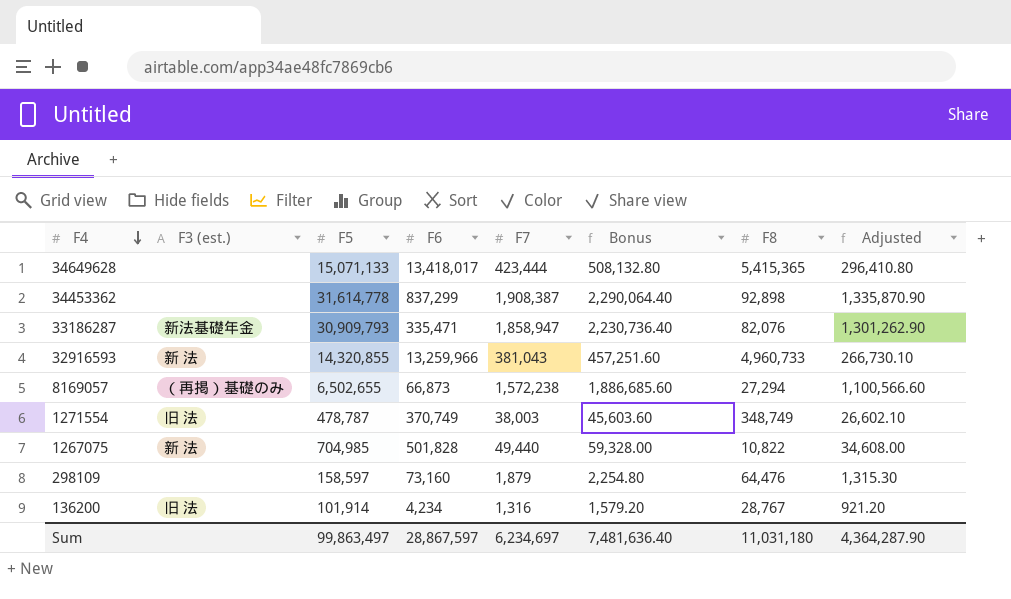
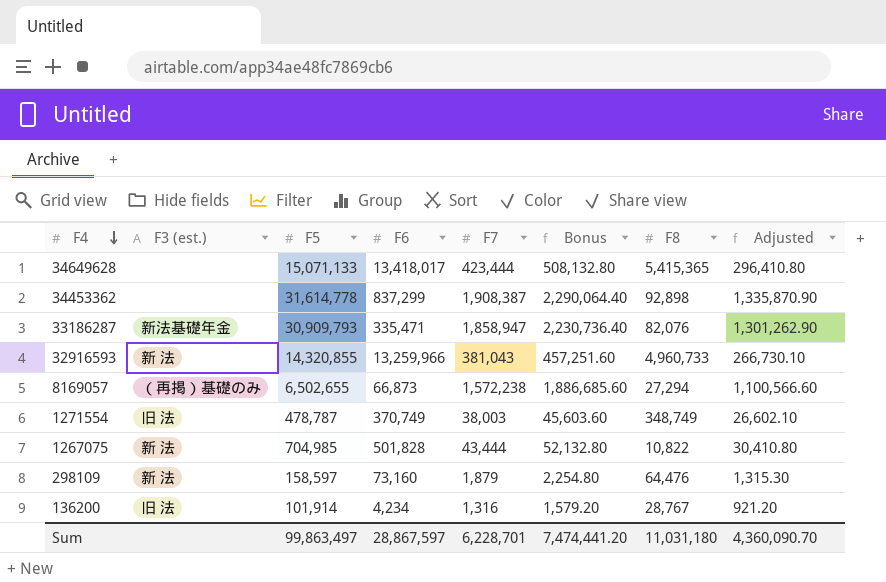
1267075 | F7: 49,440 -> 43,444
1267075 | Bonus: 59,328.00 -> 52,132.80
1267075 | Adjusted: 34,608.00 -> 30,410.80
298109 | F3 (est.): none -> 新 法
Sum | F7: 6,234,697 -> 6,228,701
Sum | Bonus: 7,481,636.40 -> 7,474,441.20
Sum | Adjusted: 4,364,287.90 -> 4,360,090.70

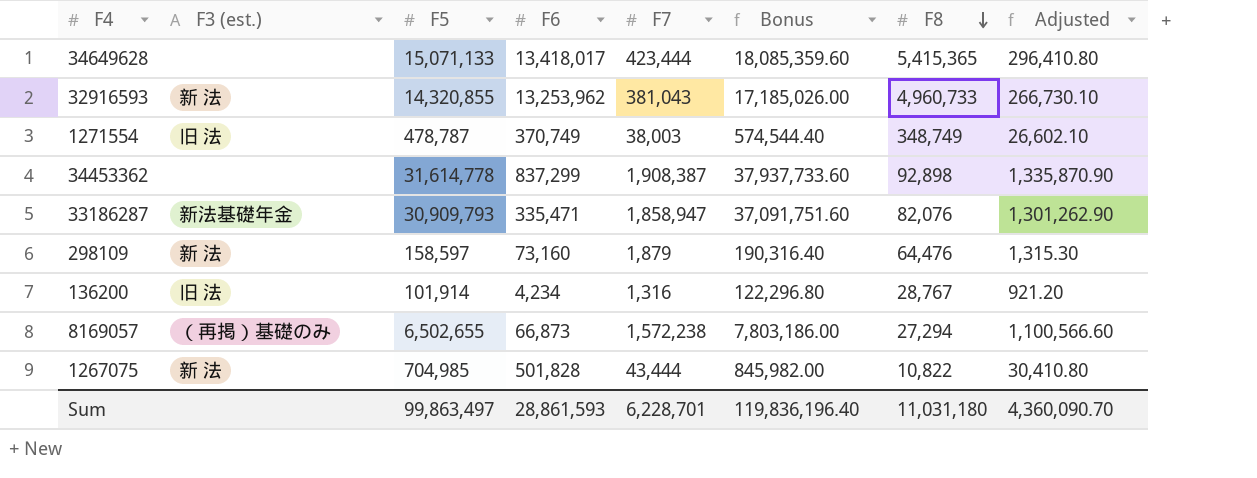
row order: F4 descending -> F8 descending
column Bonus | formula: [F7] * 1.2 -> [F5] * 1.2
32916593 | F6: 13,259,966 -> 13,253,962
Sum | F6: 28,867,597 -> 28,861,593
Sum | Bonus: 7,474,441.20 -> 119,836,196.40

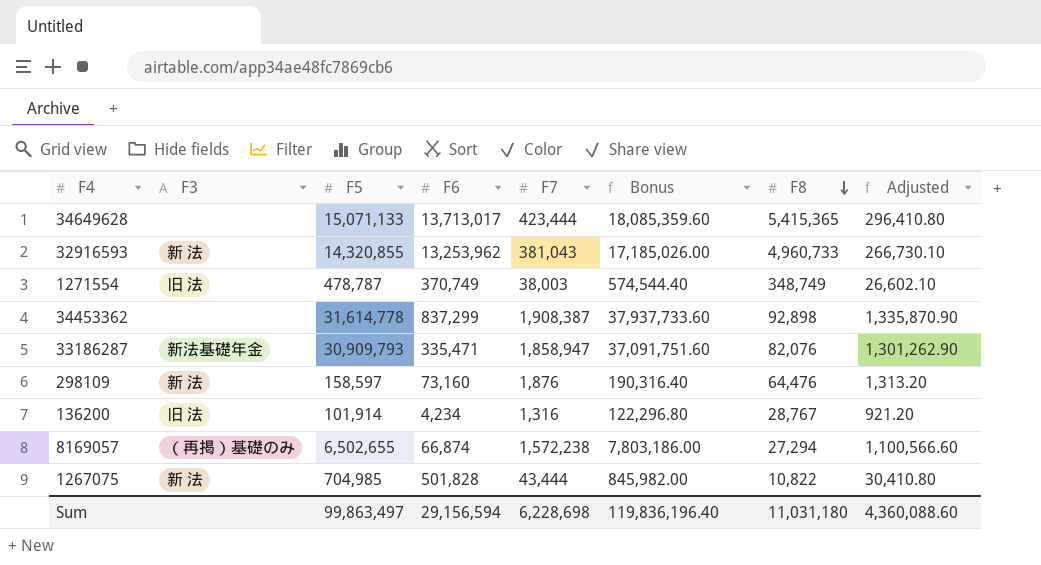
column name: F3 (est.) -> F3
34649628 | F6: 13,418,017 -> 13,713,017
298109 | F7: 1,879 -> 1,876
298109 | Adjusted: 1,315.30 -> 1,313.20
8169057 | F6: 66,873 -> 66,874
Sum | F6: 28,861,593 -> 29,156,594
Sum | F7: 6,228,701 -> 6,228,698
Sum | Adjusted: 4,360,090.70 -> 4,360,088.60

